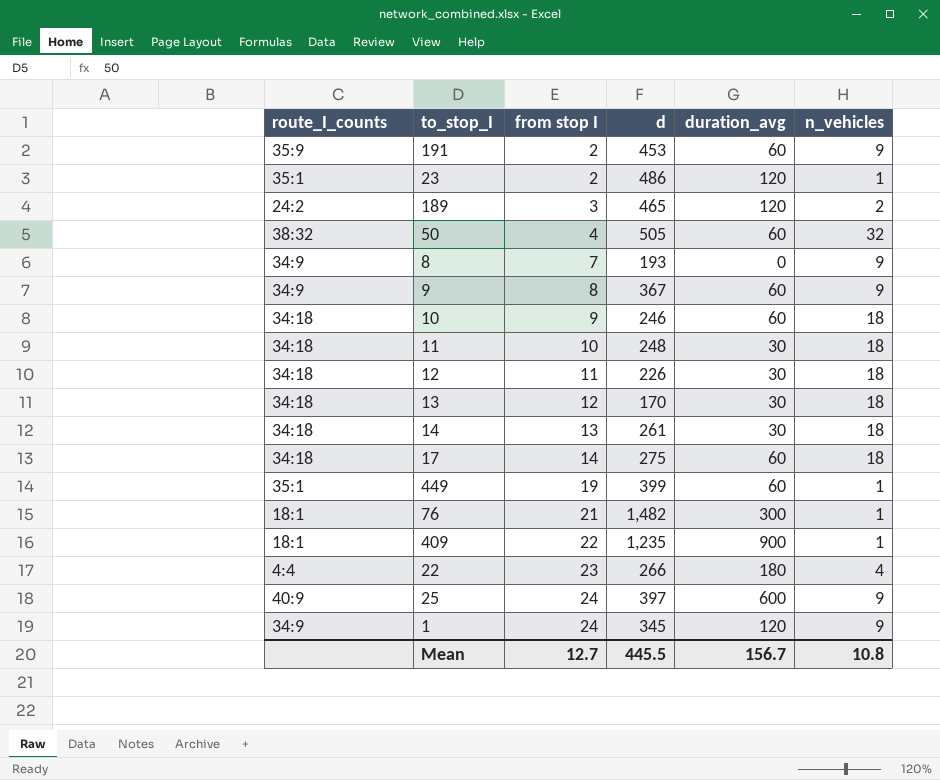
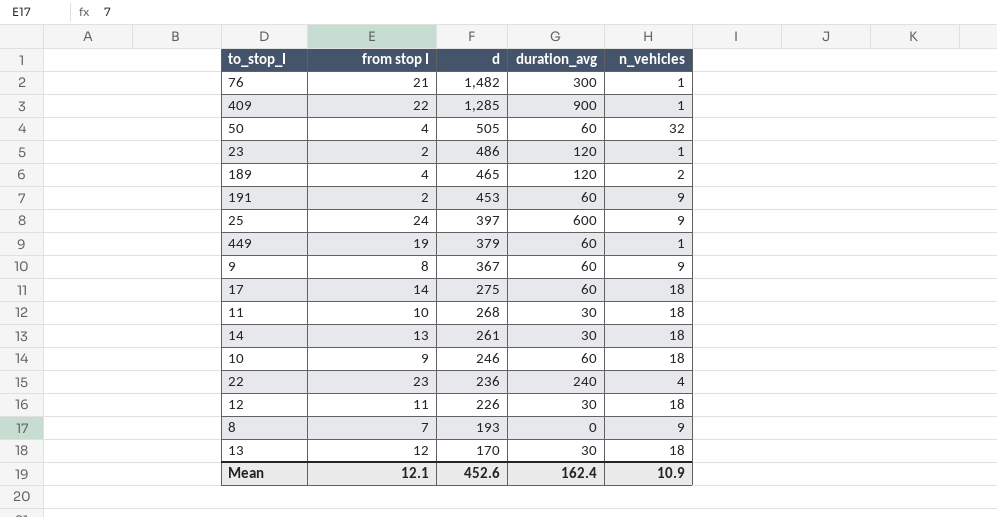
row order: from stop I ascending -> d descending
column route_I_counts | position: 1 -> none
row 1: 34:9 | 24 | 345 | 120 | 9 -> none
409 | d: 1,235 -> 1,285
189 | from stop I: 3 -> 4
449 | d: 399 -> 379
11 | d: 248 -> 268
22 | d: 266 -> 236
22 | duration_avg: 180 -> 240
Mean | from stop I: 12.7 -> 12.1
Mean | d: 445.5 -> 452.6
Mean | duration_avg: 156.7 -> 162.4
Mean | n_vehicles: 10.8 -> 10.9

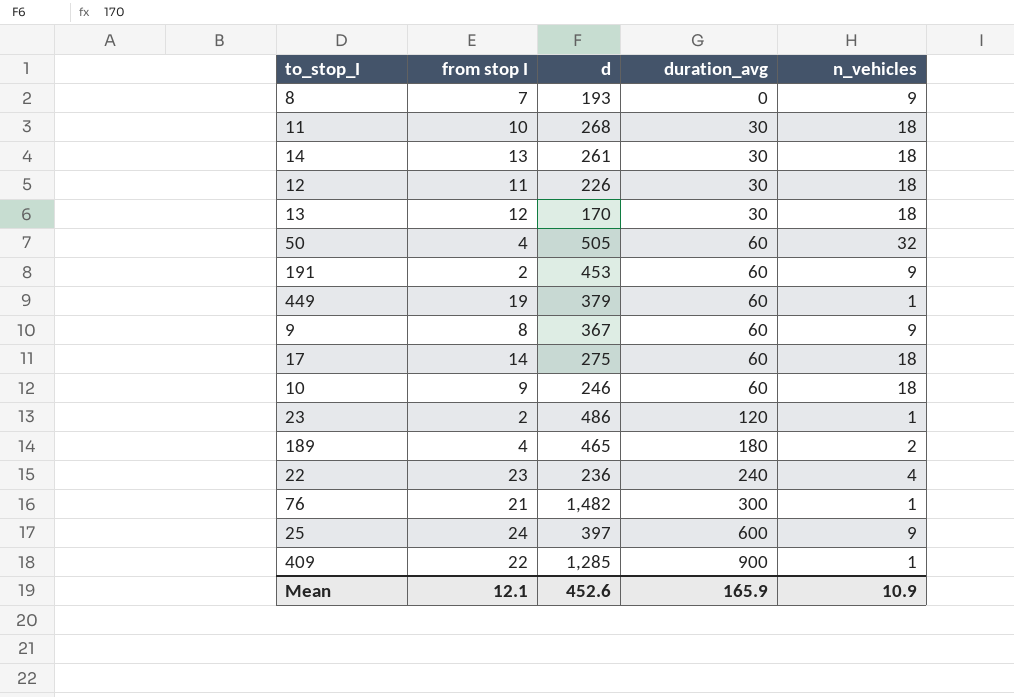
row order: d descending -> duration_avg ascending
189 | duration_avg: 120 -> 180
Mean | duration_avg: 162.4 -> 165.9

